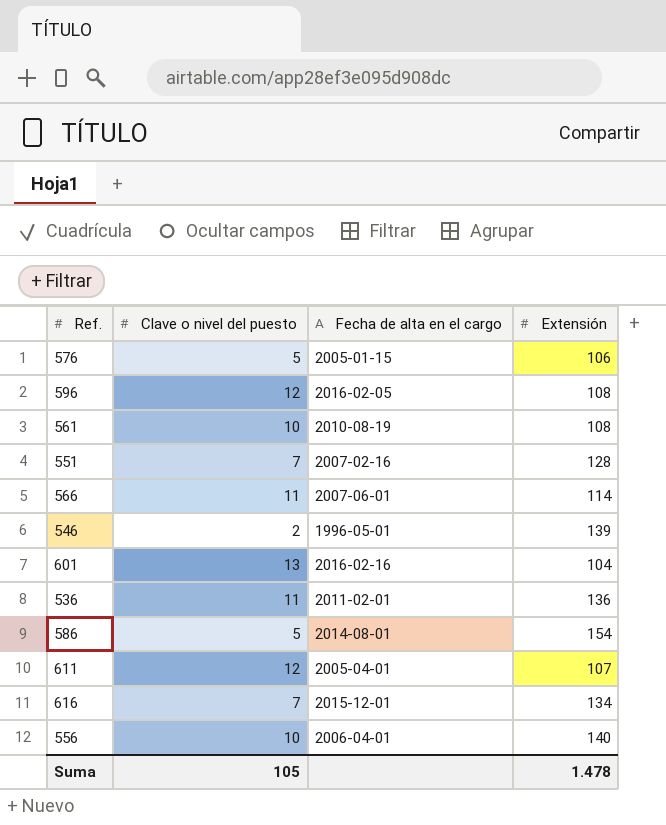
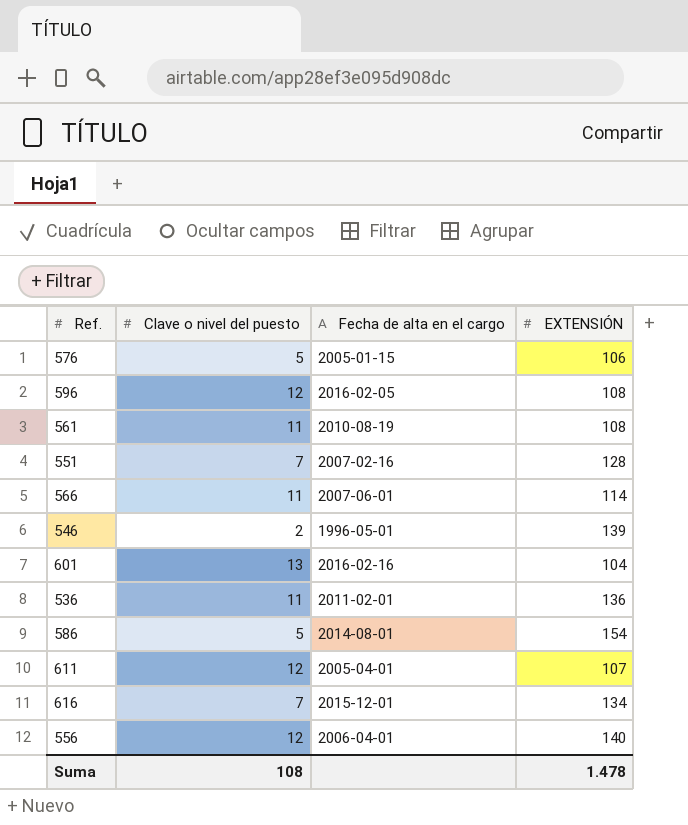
column name: Extensión -> EXTENSIÓN
561 | Clave o nivel del puesto: 10 -> 11
556 | Clave o nivel del puesto: 10 -> 12
Suma | Clave o nivel del puesto: 105 -> 108

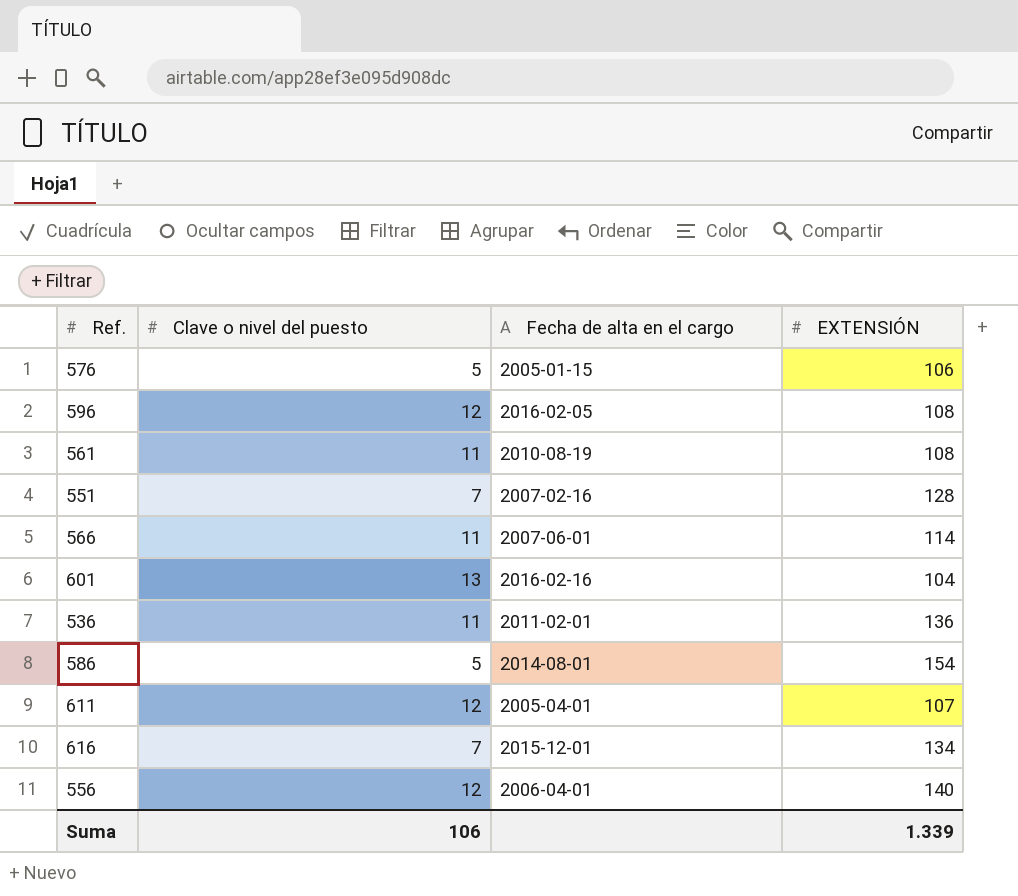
row 546: 2 | 1996-05-01 | 139 -> none
Suma | Clave o nivel del puesto: 108 -> 106
Suma | EXTENSIÓN: 1.478 -> 1.339

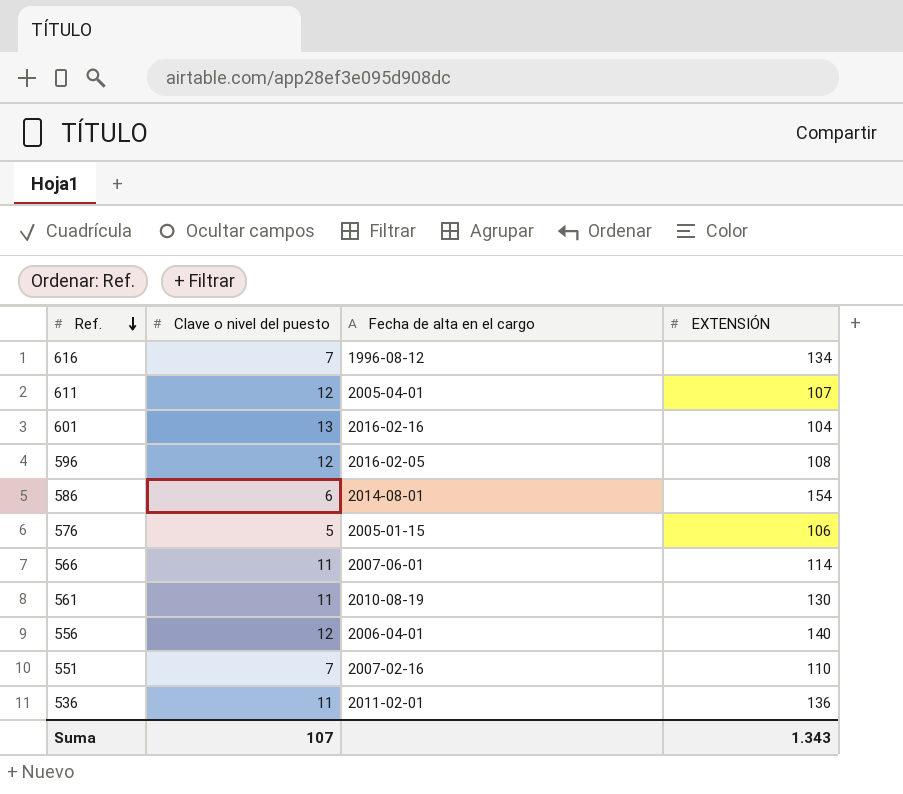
row order: none -> Ref. descending
616 | Fecha de alta en el cargo: 2015-12-01 -> 1996-08-12
586 | Clave o nivel del puesto: 5 -> 6
561 | EXTENSIÓN: 108 -> 130
551 | EXTENSIÓN: 128 -> 110
Suma | Clave o nivel del puesto: 106 -> 107
Suma | EXTENSIÓN: 1.339 -> 1.343

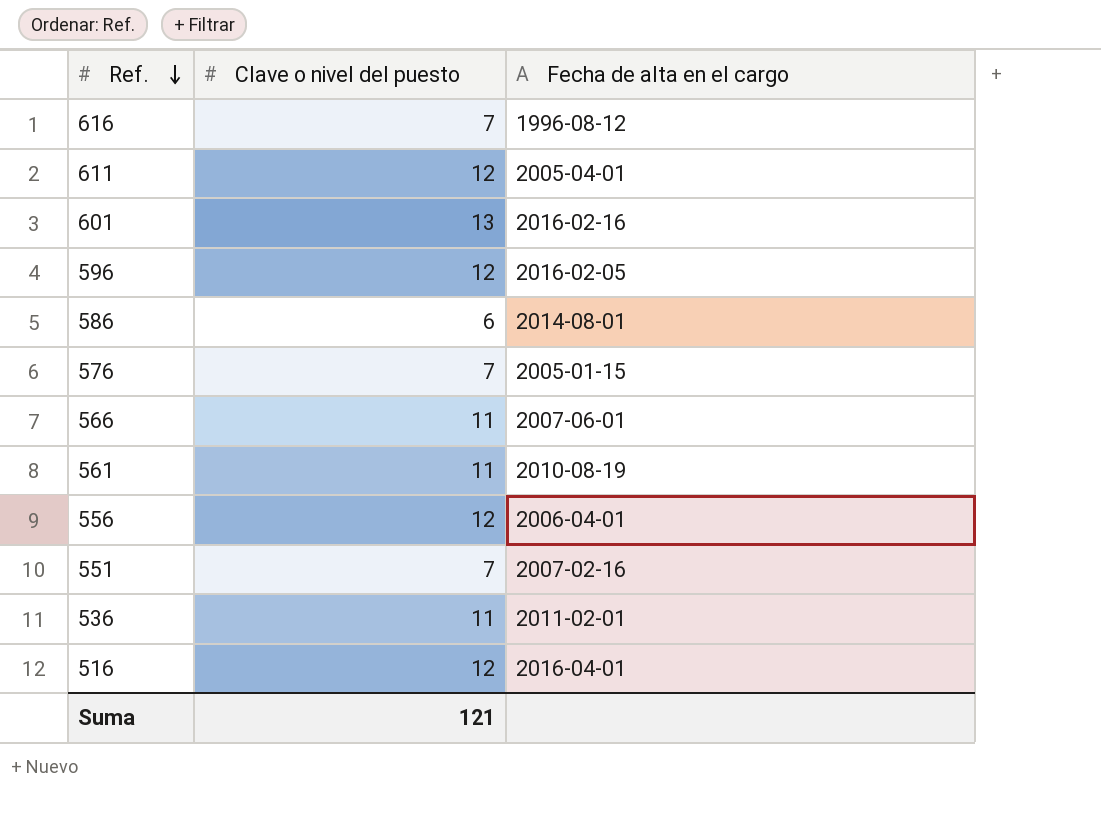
column EXTENSIÓN | position: 4 -> none
576 | Clave o nivel del puesto: 5 -> 7
row 516: none -> 12 | 2016-04-01
Suma | Clave o nivel del puesto: 107 -> 121

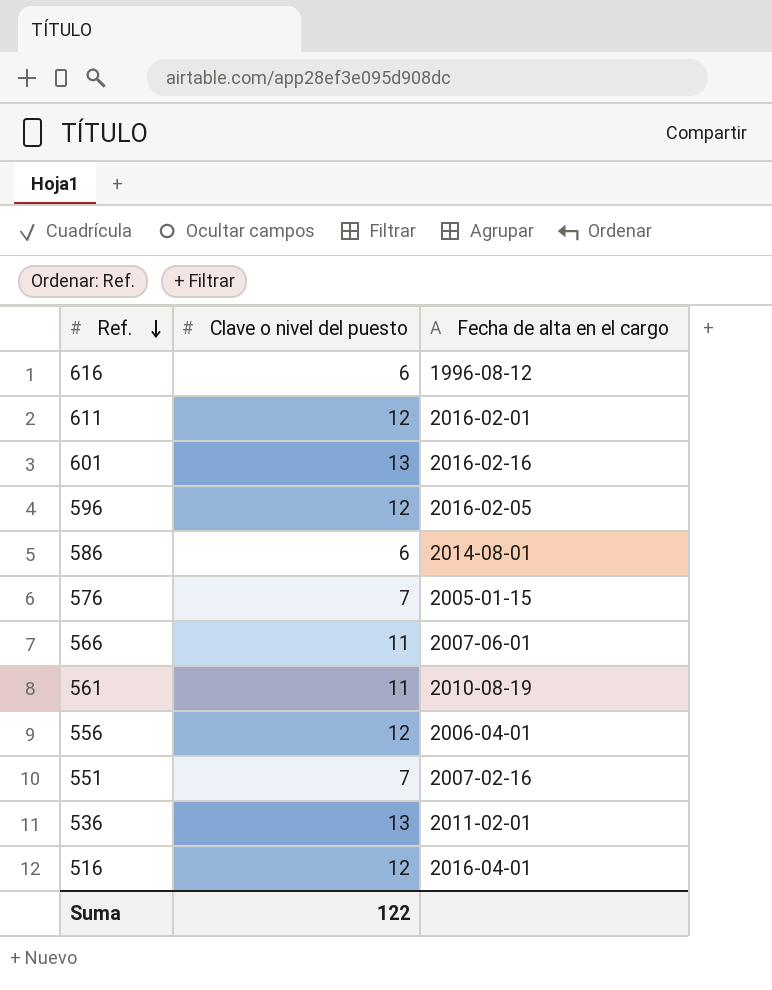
616 | Clave o nivel del puesto: 7 -> 6
611 | Fecha de alta en el cargo: 2005-04-01 -> 2016-02-01
536 | Clave o nivel del puesto: 11 -> 13
Suma | Clave o nivel del puesto: 121 -> 122

